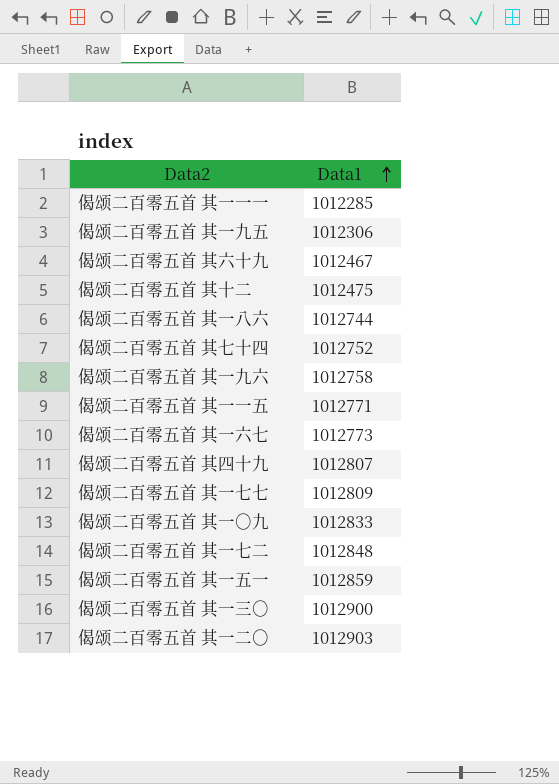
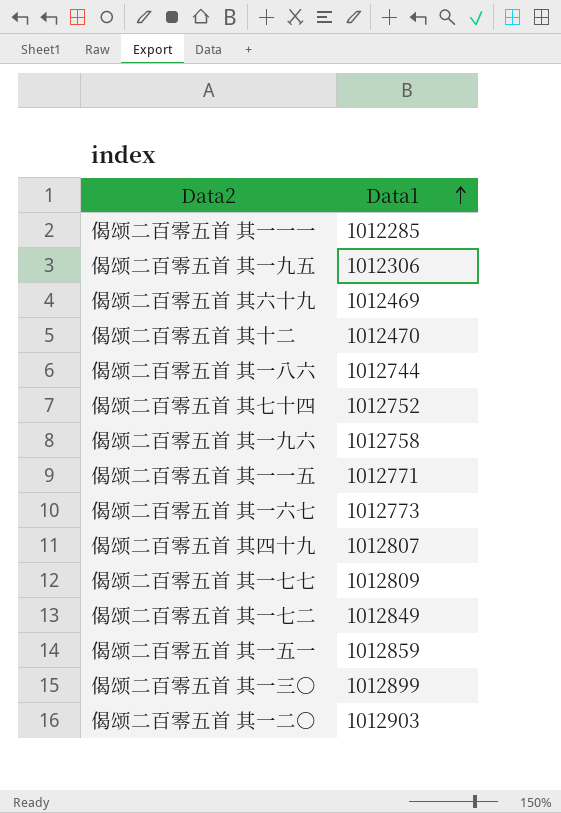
row 偈颂二百零五首 其一○九: 1012833 -> none
偈颂二百零五首 其六十九 | Data1: 1012467 -> 1012469
偈颂二百零五首 其十二 | Data1: 1012475 -> 1012470
偈颂二百零五首 其一七二 | Data1: 1012848 -> 1012849
偈颂二百零五首 其一三○ | Data1: 1012900 -> 1012899

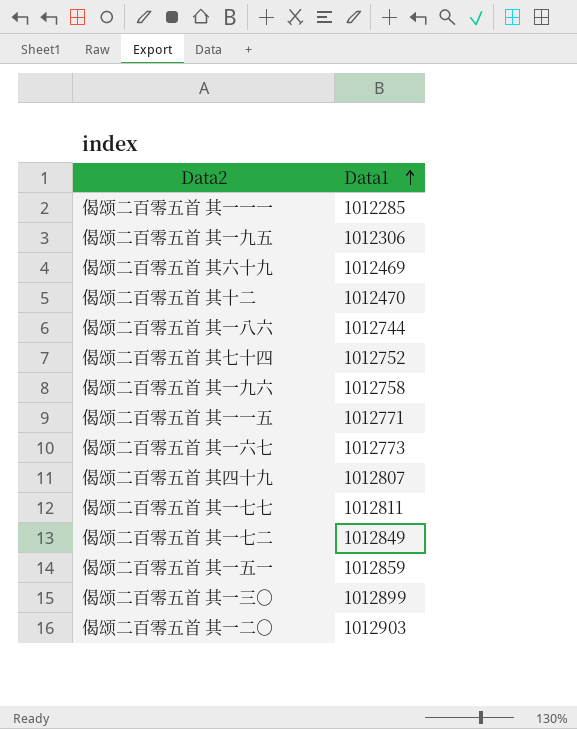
偈颂二百零五首 其一七七 | Data1: 1012809 -> 1012811

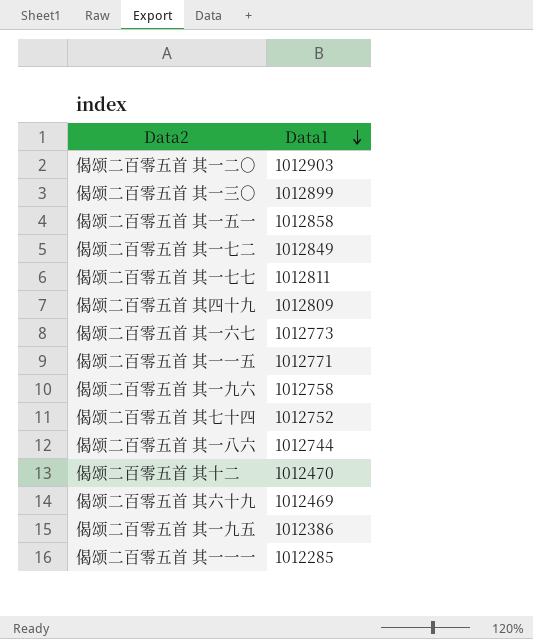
row order: Data1 ascending -> Data1 descending
偈颂二百零五首 其一五一 | Data1: 1012859 -> 1012858
偈颂二百零五首 其四十九 | Data1: 1012807 -> 1012809
偈颂二百零五首 其一九五 | Data1: 1012306 -> 1012386

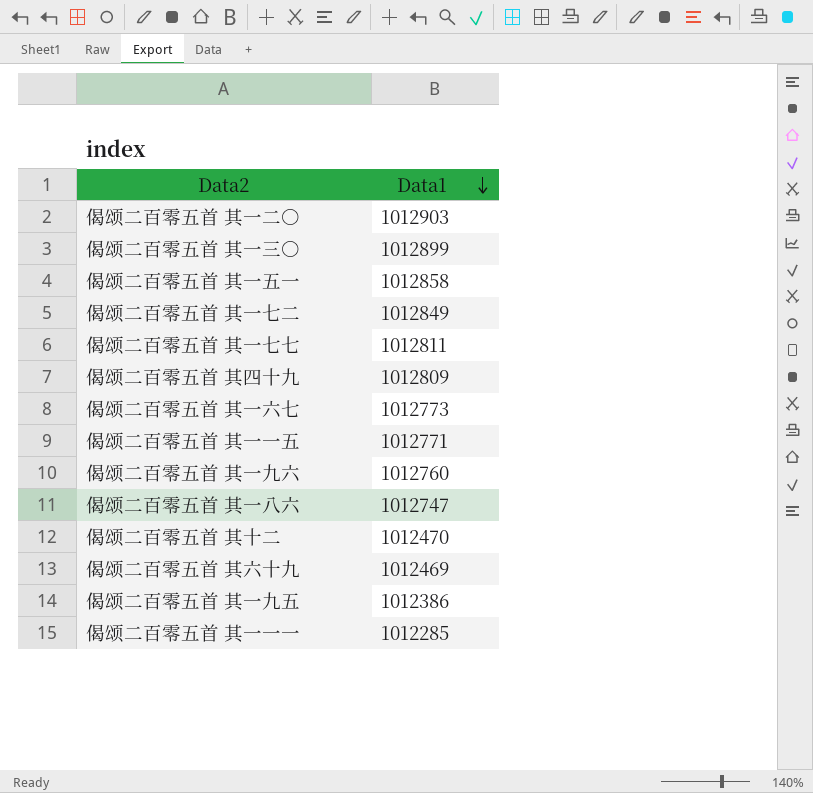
row 偈颂二百零五首 其七十四: 1012752 -> none
偈颂二百零五首 其一九六 | Data1: 1012758 -> 1012760
偈颂二百零五首 其一八六 | Data1: 1012744 -> 1012747

